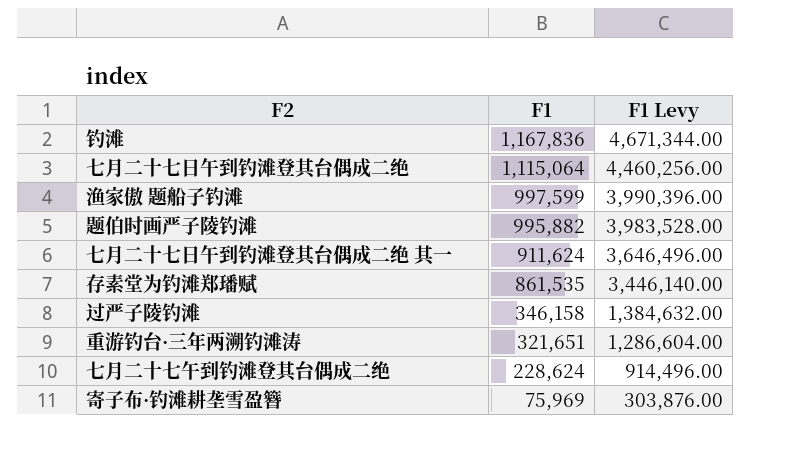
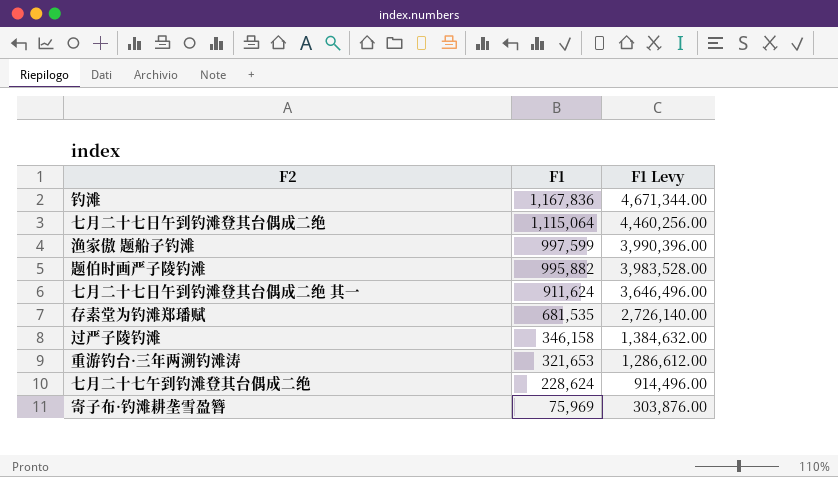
存素堂为钓滩郑璠赋 | F1: 861,535 -> 681,535
存素堂为钓滩郑璠赋 | F1 Levy: 3,446,140.00 -> 2,726,140.00
重游钓台·三年两溯钓滩涛 | F1: 321,651 -> 321,653
重游钓台·三年两溯钓滩涛 | F1 Levy: 1,286,604.00 -> 1,286,612.00

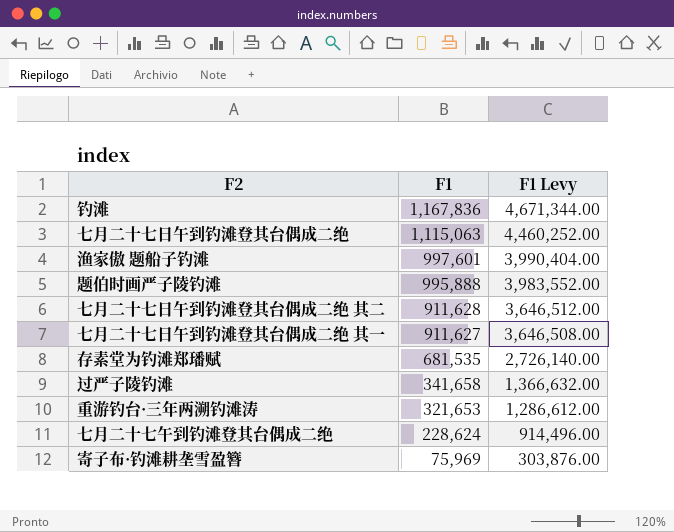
七月二十七日午到钓滩登其台偶成二绝 | F1: 1,115,064 -> 1,115,063
七月二十七日午到钓滩登其台偶成二绝 | F1 Levy: 4,460,256.00 -> 4,460,252.00
渔家傲 题船子钓滩 | F1: 997,599 -> 997,601
渔家傲 题船子钓滩 | F1 Levy: 3,990,396.00 -> 3,990,404.00
题伯时画严子陵钓滩 | F1: 995,882 -> 995,888
题伯时画严子陵钓滩 | F1 Levy: 3,983,528.00 -> 3,983,552.00
row 七月二十七日午到钓滩登其台偶成二绝 其二: none -> 911,628 | 3,646,512.00
七月二十七日午到钓滩登其台偶成二绝 其一 | F1: 911,624 -> 911,627
七月二十七日午到钓滩登其台偶成二绝 其一 | F1 Levy: 3,646,496.00 -> 3,646,508.00
过严子陵钓滩 | F1: 346,158 -> 341,658
过严子陵钓滩 | F1 Levy: 1,384,632.00 -> 1,366,632.00

